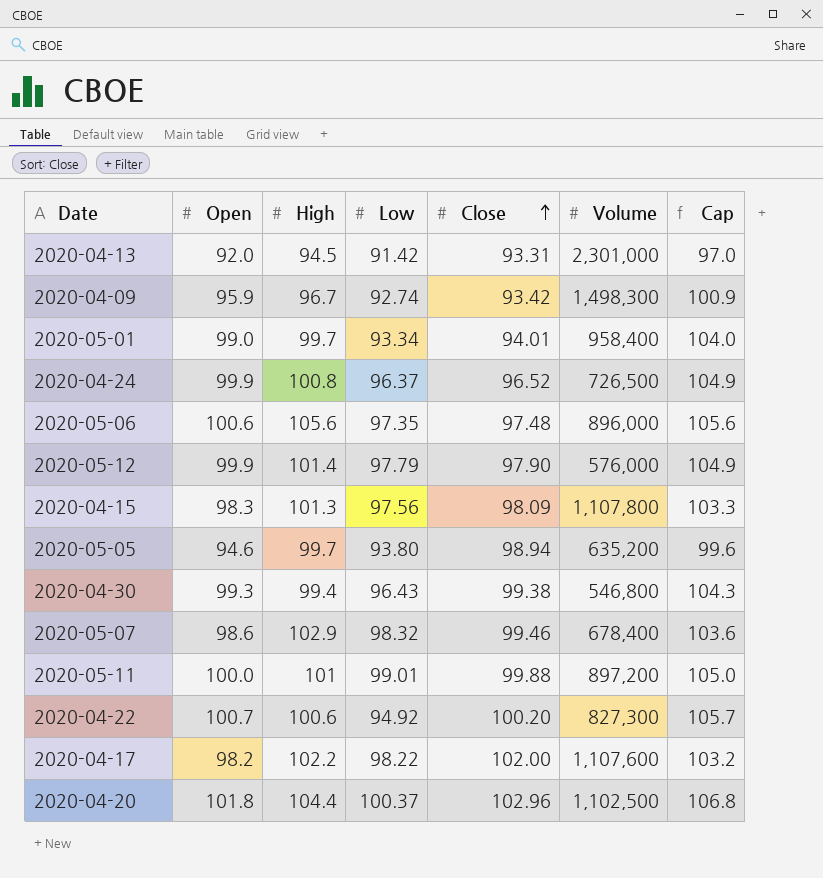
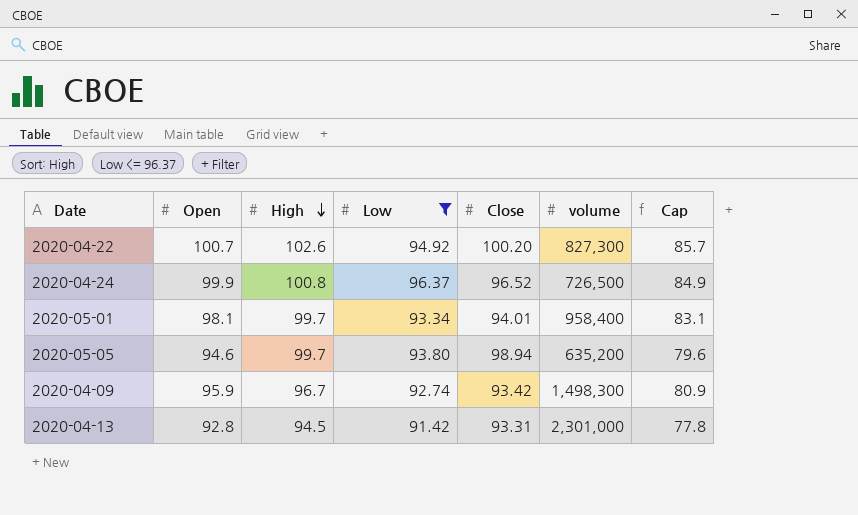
filter: none -> Low <= 96.37
row order: Close ascending -> High descending
column name: Volume -> volume
column Cap | formula: [Open] + 5 -> [Open] - 15
2020-04-22 | High: 100.6 -> 102.6
2020-05-01 | Open: 99.0 -> 98.1
2020-04-13 | Open: 92.0 -> 92.8

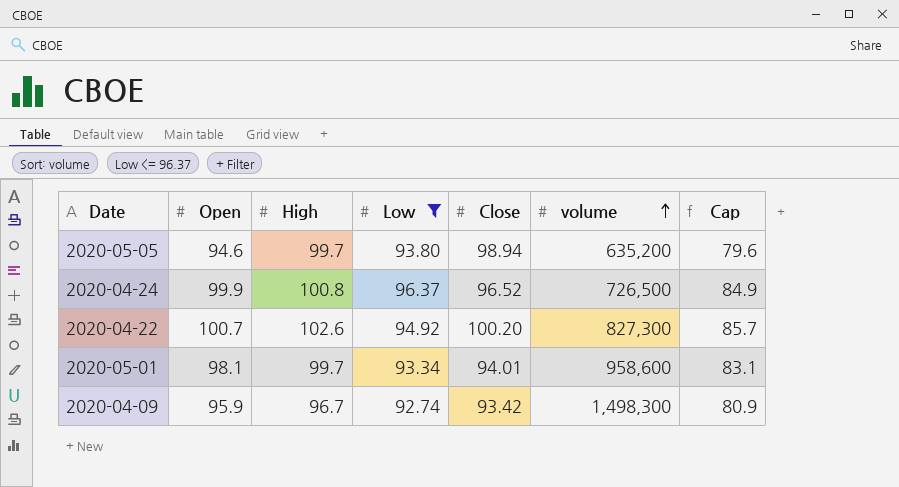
row order: High descending -> volume ascending
row 2020-04-13: 92.8 | 94.5 | 91.42 | 93.31 | 2,301,000 | 77.8 -> none
2020-05-01 | volume: 958,400 -> 958,600

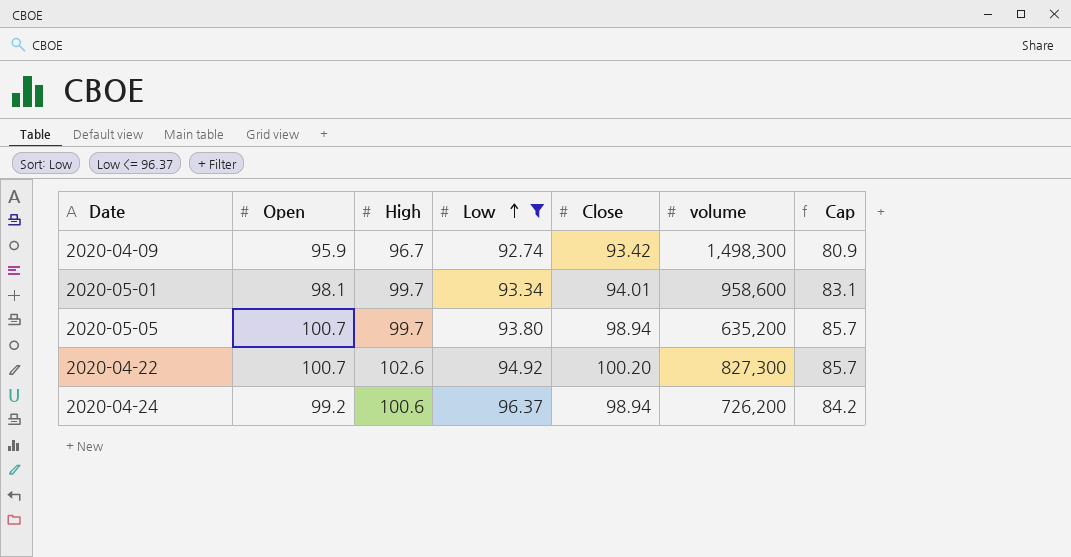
row order: volume ascending -> Low ascending
2020-05-05 | Open: 94.6 -> 100.7
2020-05-05 | Cap: 79.6 -> 85.7
2020-04-24 | Open: 99.9 -> 99.2
2020-04-24 | High: 100.8 -> 100.6
2020-04-24 | Close: 96.52 -> 98.94
2020-04-24 | volume: 726,500 -> 726,200
2020-04-24 | Cap: 84.9 -> 84.2

